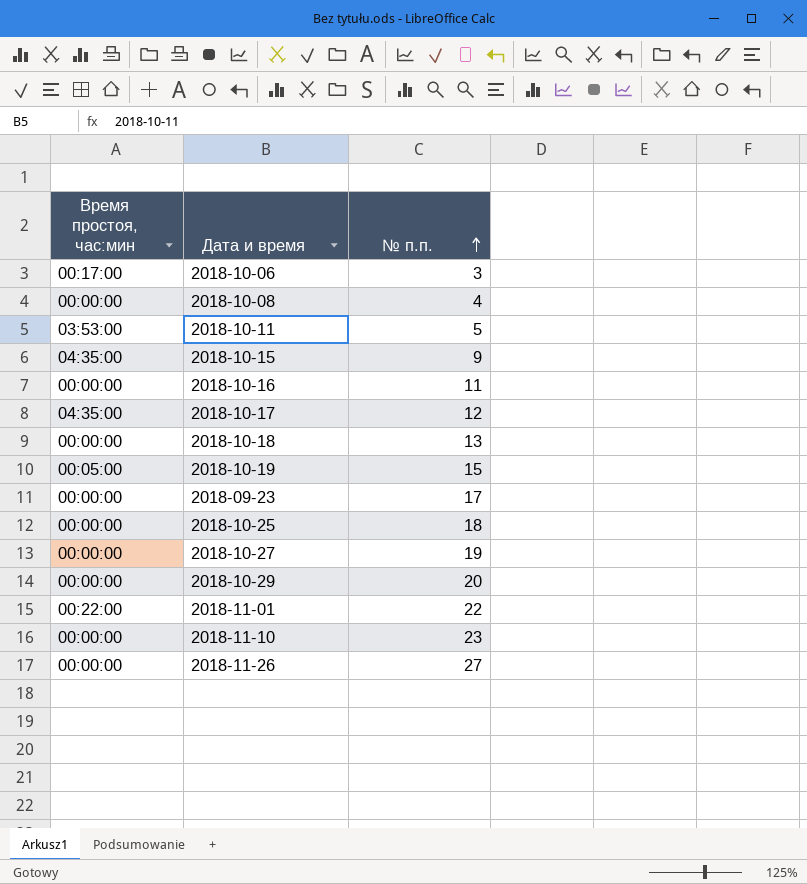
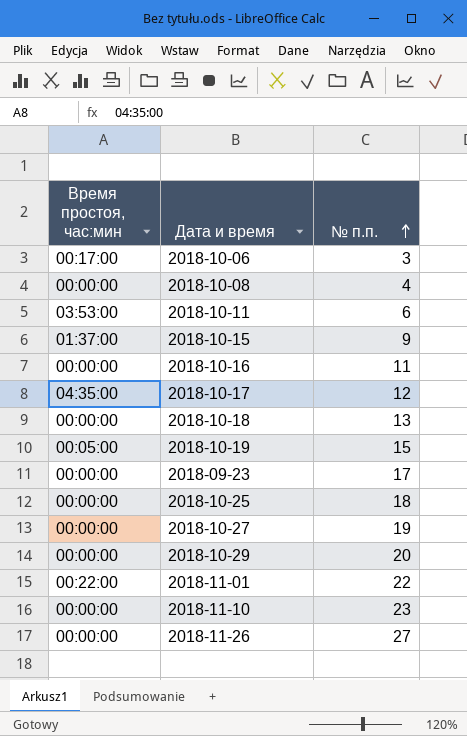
2018-10-11 | № п.п.: 5 -> 6
2018-10-15 | Время простоя, час:мин: 04:35:00 -> 01:37:00

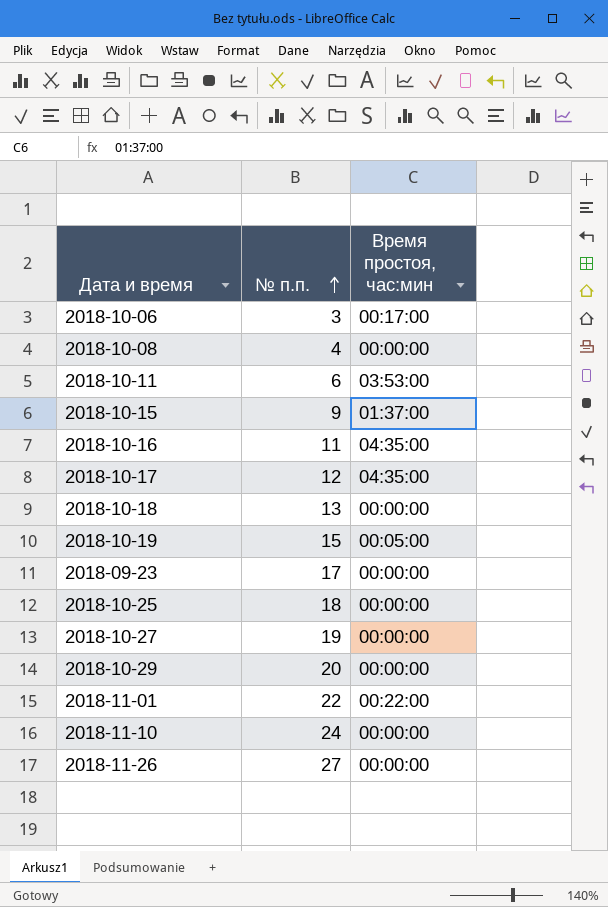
column Время простоя, час:мин | position: 1 -> 3
2018-10-16 | Время простоя, час:мин: 00:00:00 -> 04:35:00
2018-11-10 | № п.п.: 23 -> 24

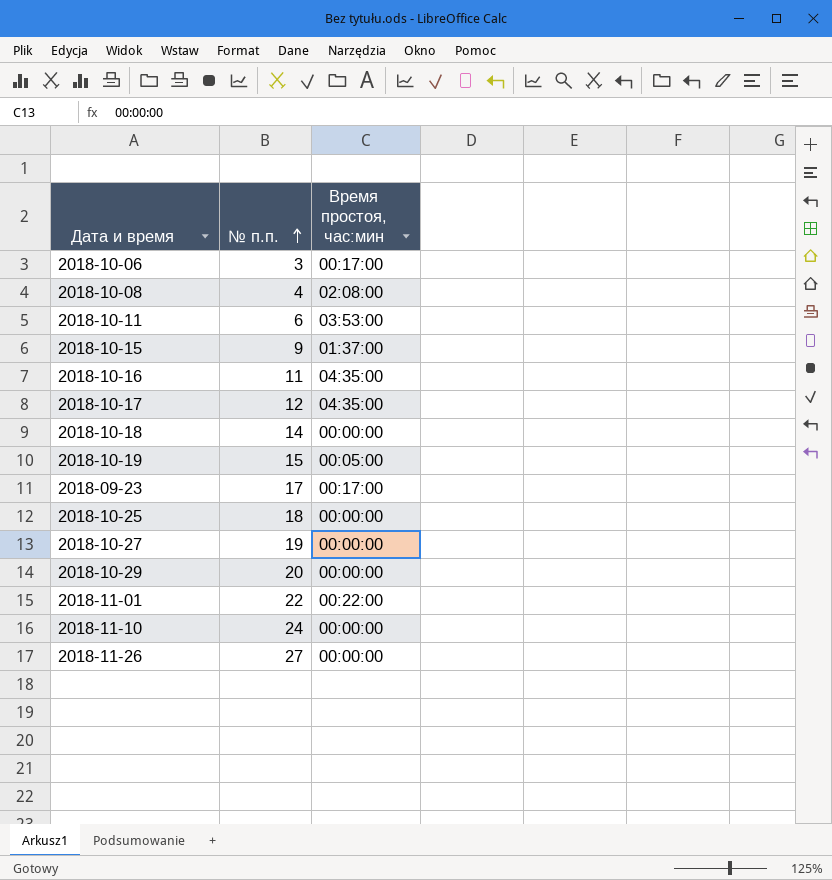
2018-10-08 | Время простоя, час:мин: 00:00:00 -> 02:08:00
2018-10-18 | № п.п.: 13 -> 14
2018-09-23 | Время простоя, час:мин: 00:00:00 -> 00:17:00

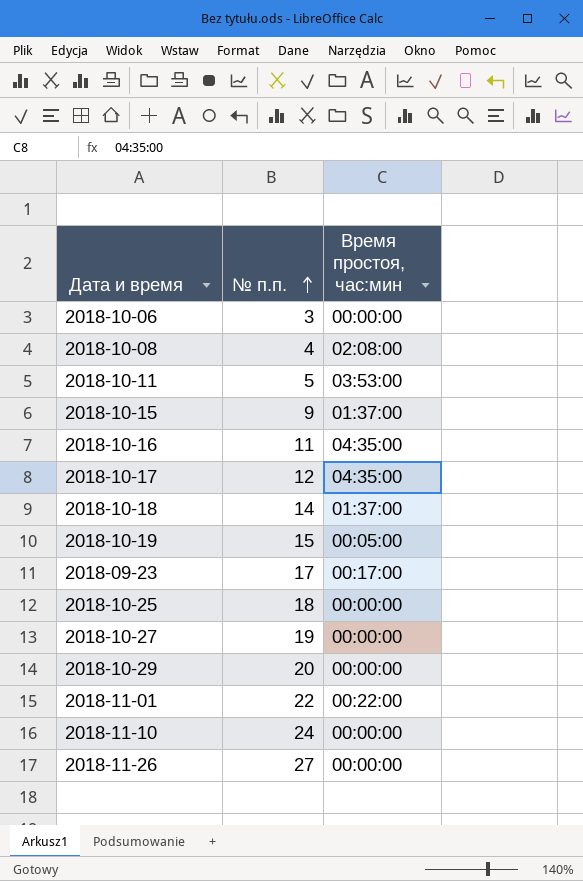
2018-10-06 | Время простоя, час:мин: 00:17:00 -> 00:00:00
2018-10-11 | № п.п.: 6 -> 5
2018-10-18 | Время простоя, час:мин: 00:00:00 -> 01:37:00

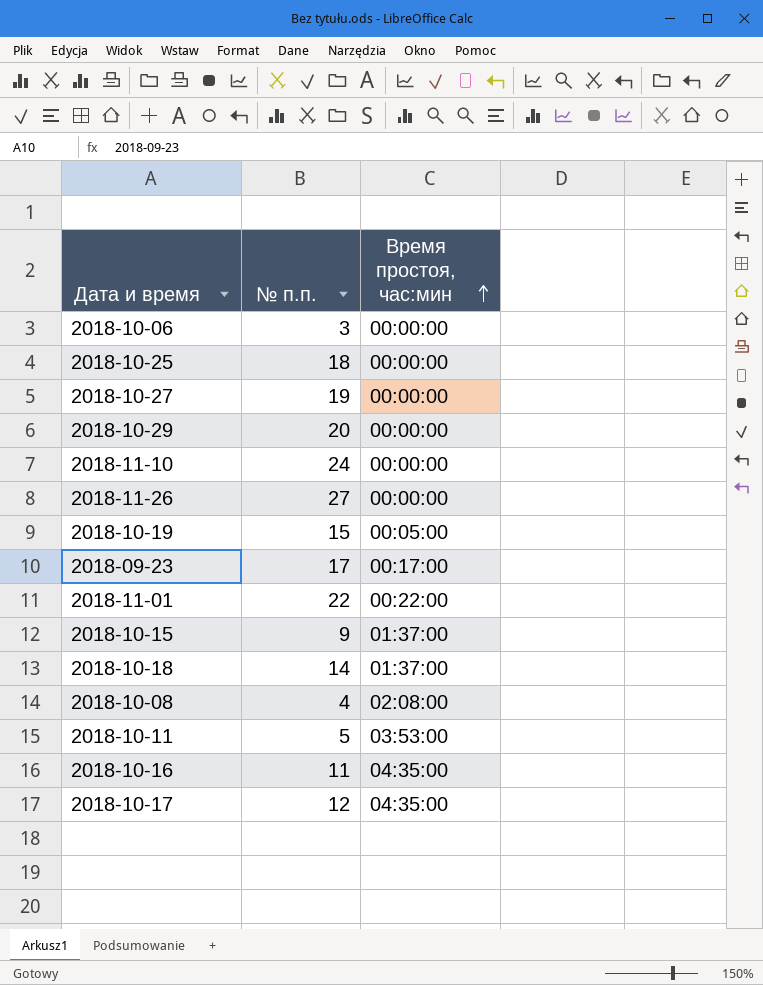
row order: № п.п. ascending -> Время простоя, час:мин ascending

